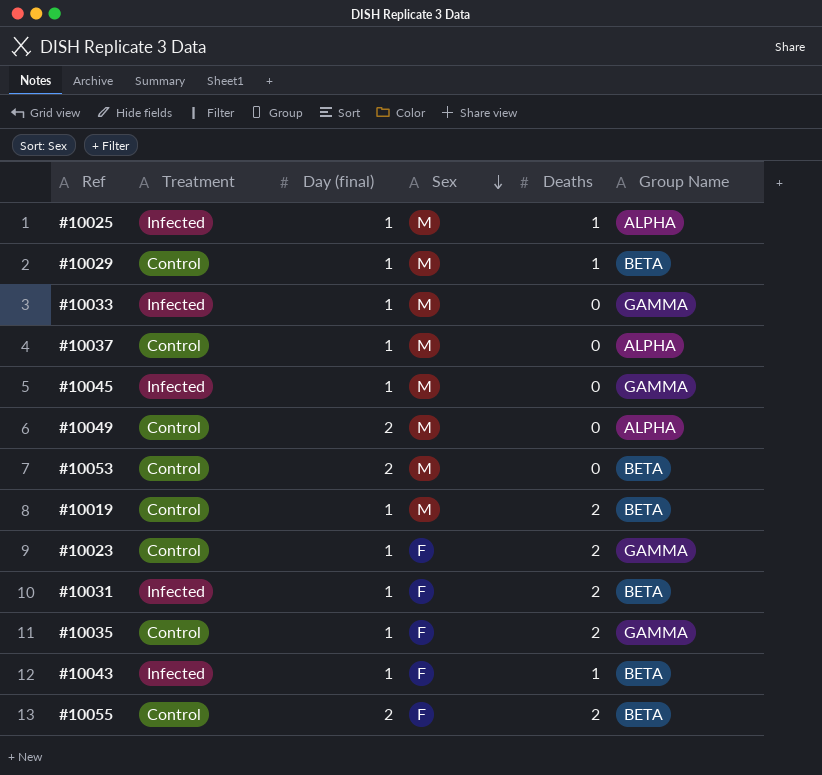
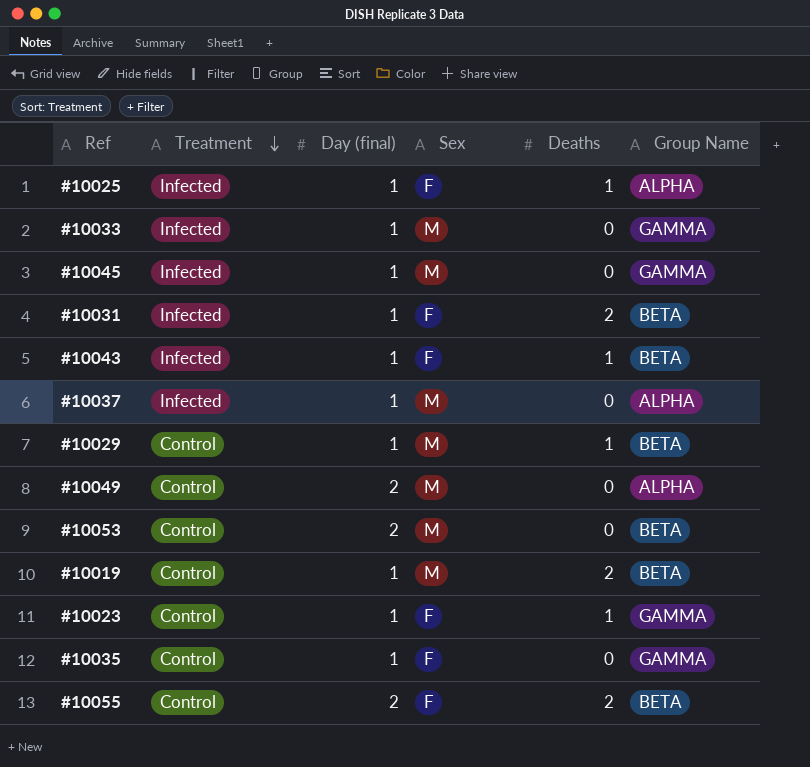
row order: Sex descending -> Treatment descending
#10025 | Sex: M -> F
#10037 | Treatment: Control -> Infected
#10023 | Deaths: 2 -> 1
#10035 | Deaths: 2 -> 0

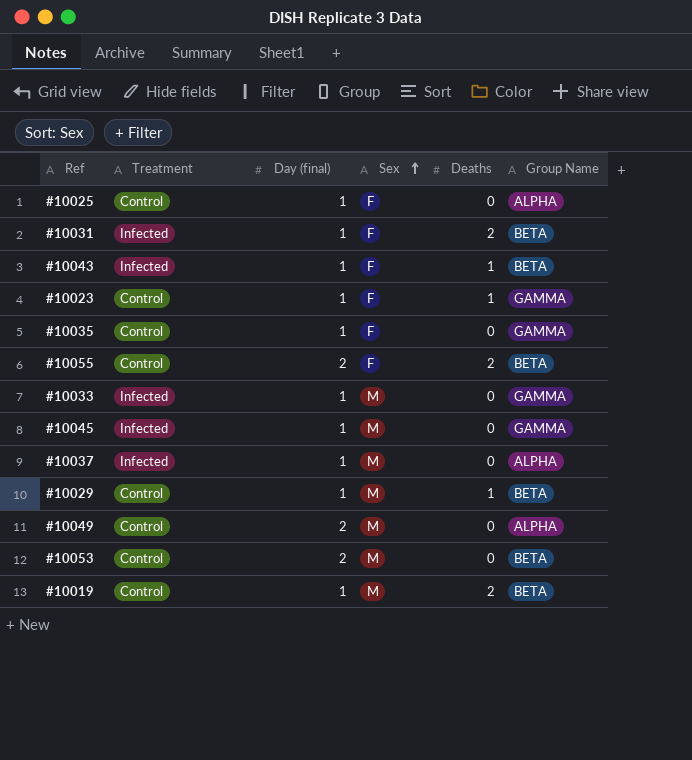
row order: Treatment descending -> Sex ascending
#10025 | Treatment: Infected -> Control
#10025 | Deaths: 1 -> 0

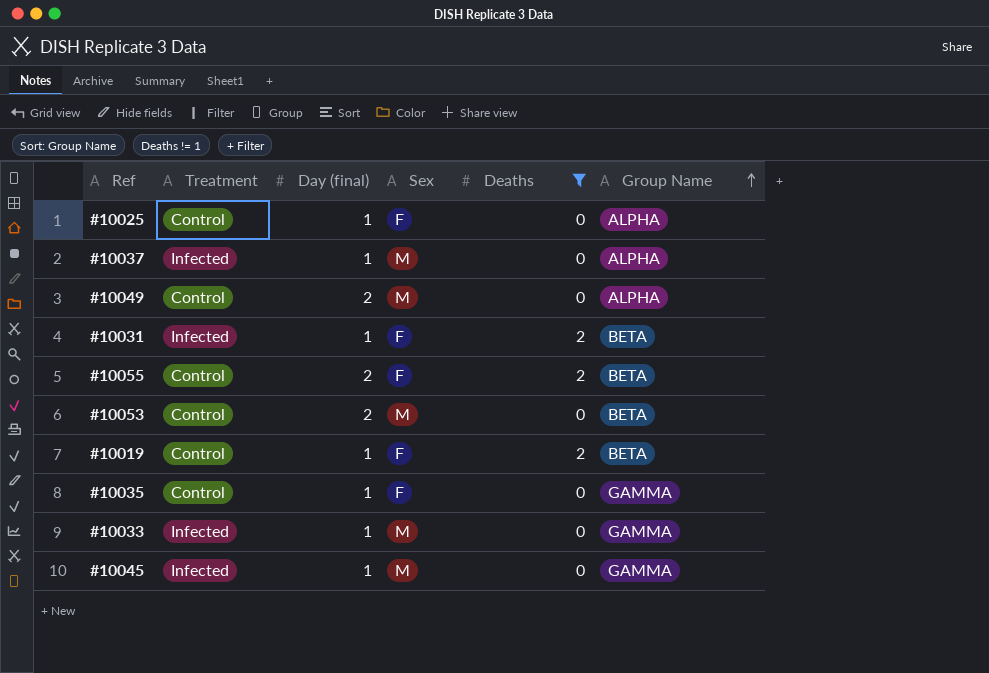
filter: none -> Deaths != 1
row order: Sex ascending -> Group Name ascending
#10019 | Sex: M -> F

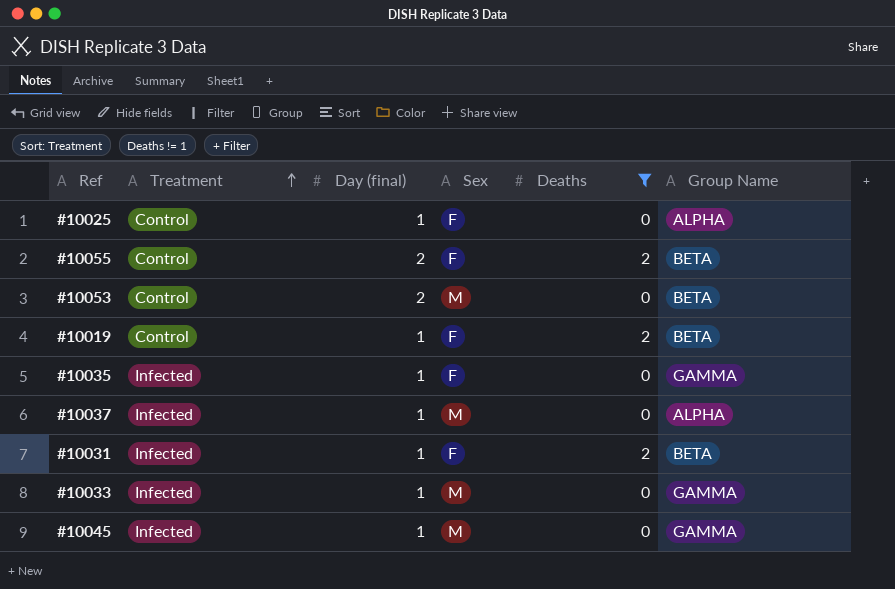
row order: Group Name ascending -> Treatment ascending
row #10049: Control | 2 | M | 0 | ALPHA -> none
#10035 | Treatment: Control -> Infected

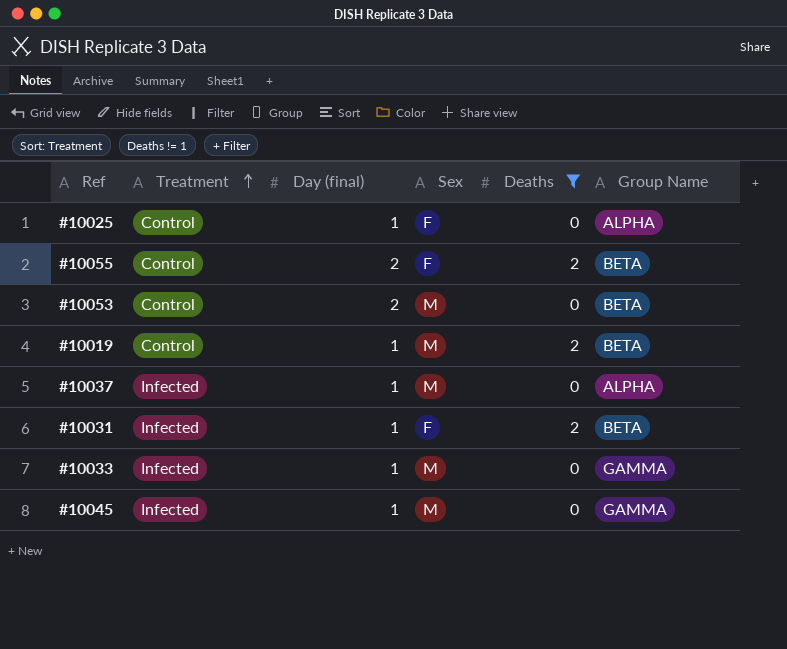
row #10035: Infected | 1 | F | 0 | GAMMA -> none
#10019 | Sex: F -> M

